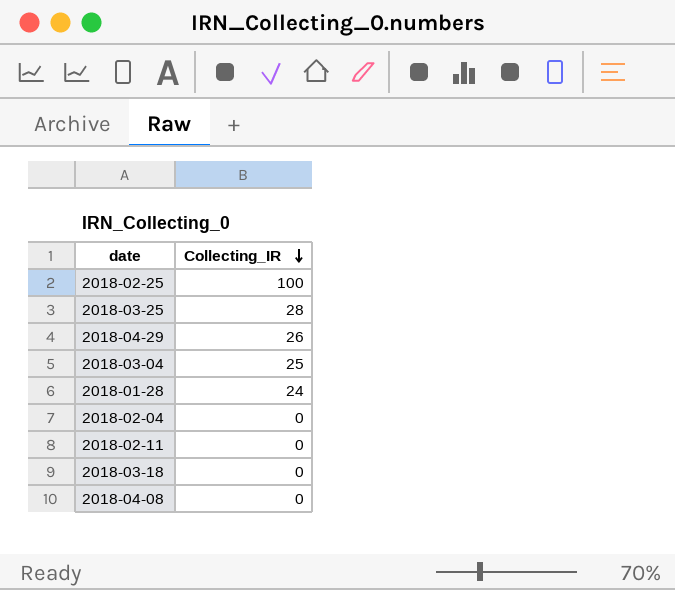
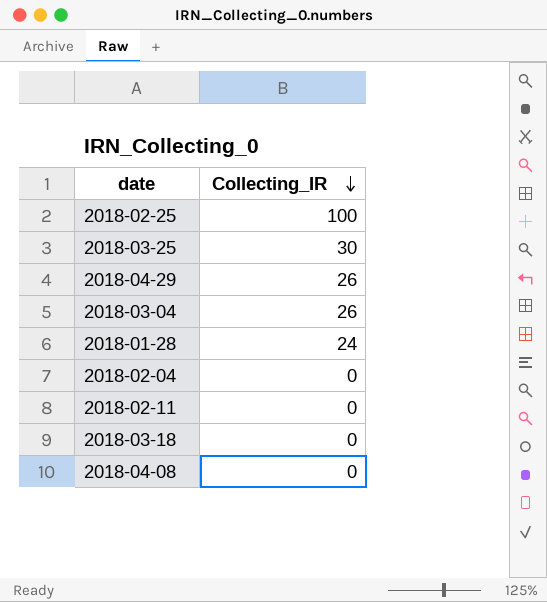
2018-03-25 | Collecting_IR: 28 -> 30
2018-03-04 | Collecting_IR: 25 -> 26

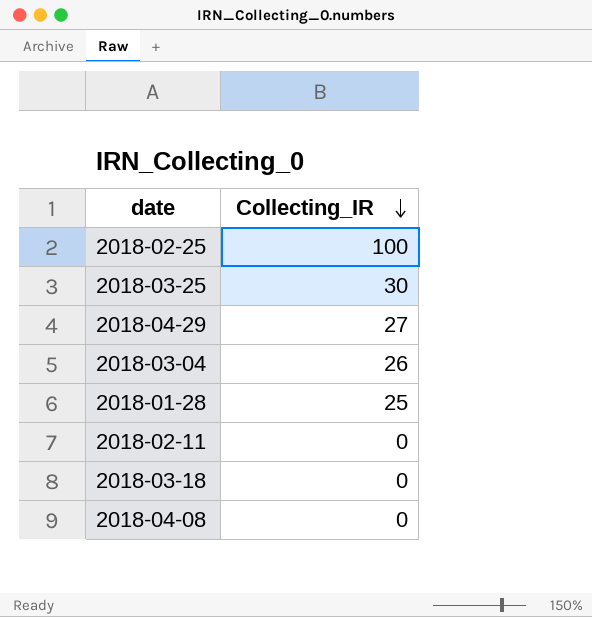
row 2018-02-04: 0 -> none
2018-04-29 | Collecting_IR: 26 -> 27
2018-01-28 | Collecting_IR: 24 -> 25

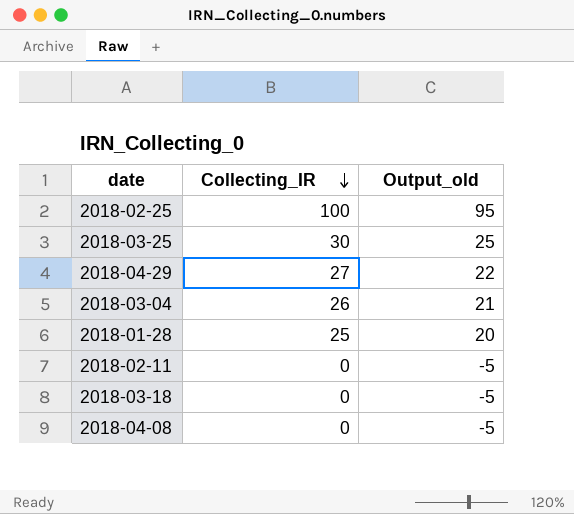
column Output_old | formula: none -> [Collecting_IR] - 5

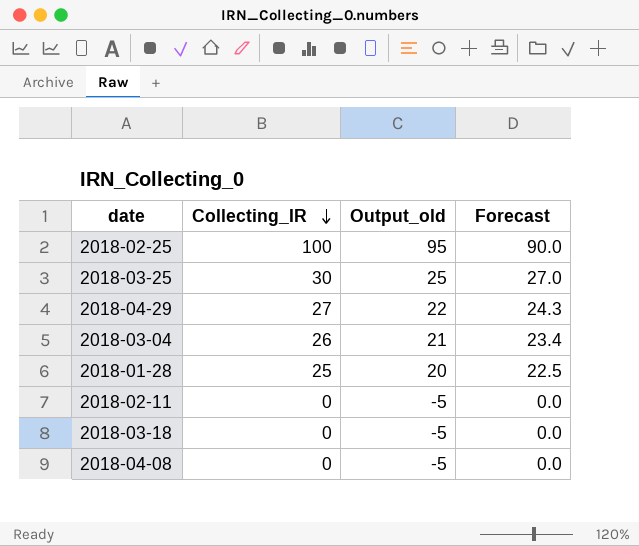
column Forecast | formula: none -> [Collecting_IR] * 0.9

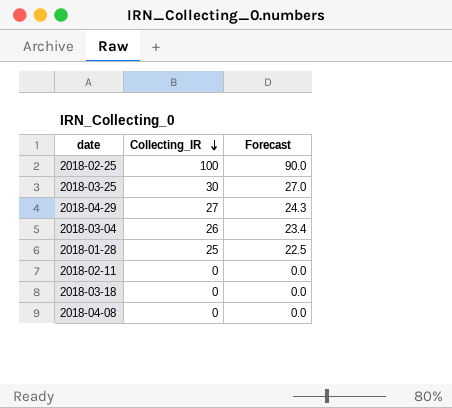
column Output_old | formula: [Collecting_IR] - 5 -> none

